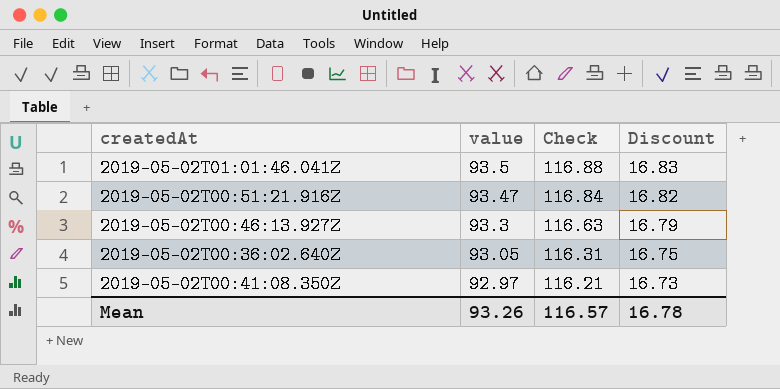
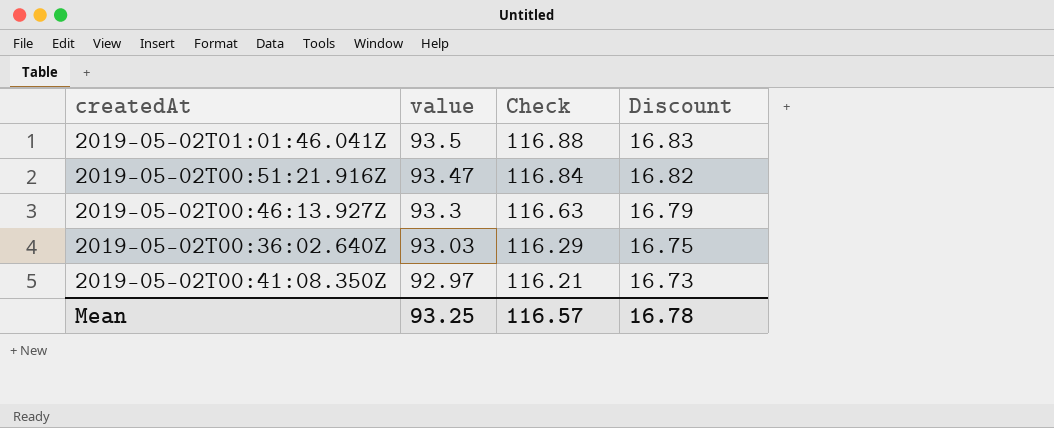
2019-05-02T00:36:02.640Z | value: 93.05 -> 93.03
2019-05-02T00:36:02.640Z | Check: 116.31 -> 116.29
Mean | value: 93.26 -> 93.25

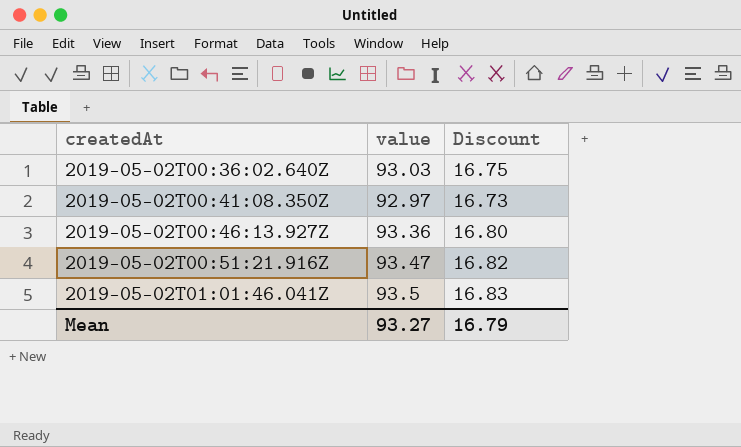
row order: value descending -> createdAt ascending
column Check | formula: [value] * 1.25 -> none
2019-05-02T00:46:13.927Z | value: 93.3 -> 93.36
2019-05-02T00:46:13.927Z | Discount: 16.79 -> 16.80
Mean | value: 93.25 -> 93.27
Mean | Discount: 16.78 -> 16.79

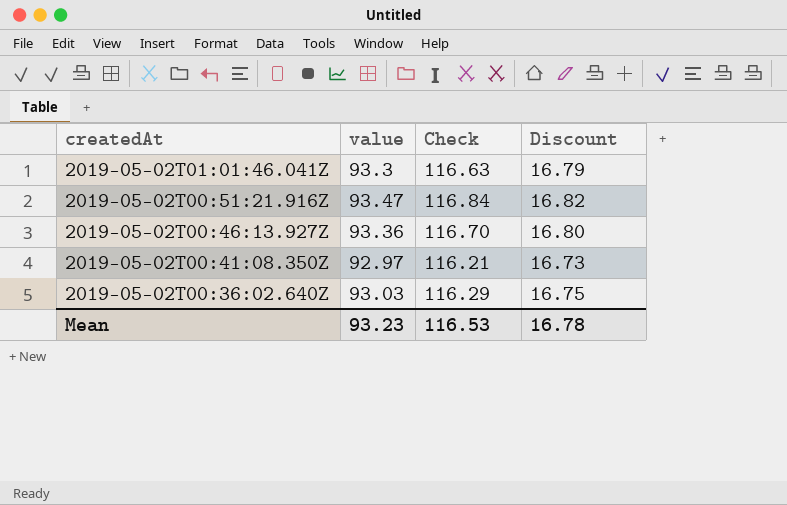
row order: createdAt ascending -> createdAt descending
column Check | formula: none -> [value] * 1.25
2019-05-02T01:01:46.041Z | value: 93.5 -> 93.3
2019-05-02T01:01:46.041Z | Discount: 16.83 -> 16.79
Mean | value: 93.27 -> 93.23
Mean | Discount: 16.79 -> 16.78

